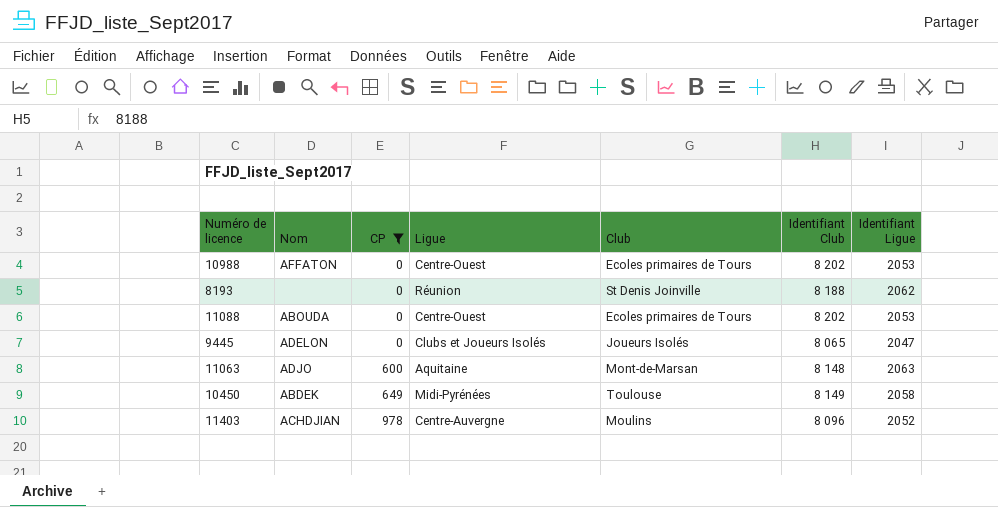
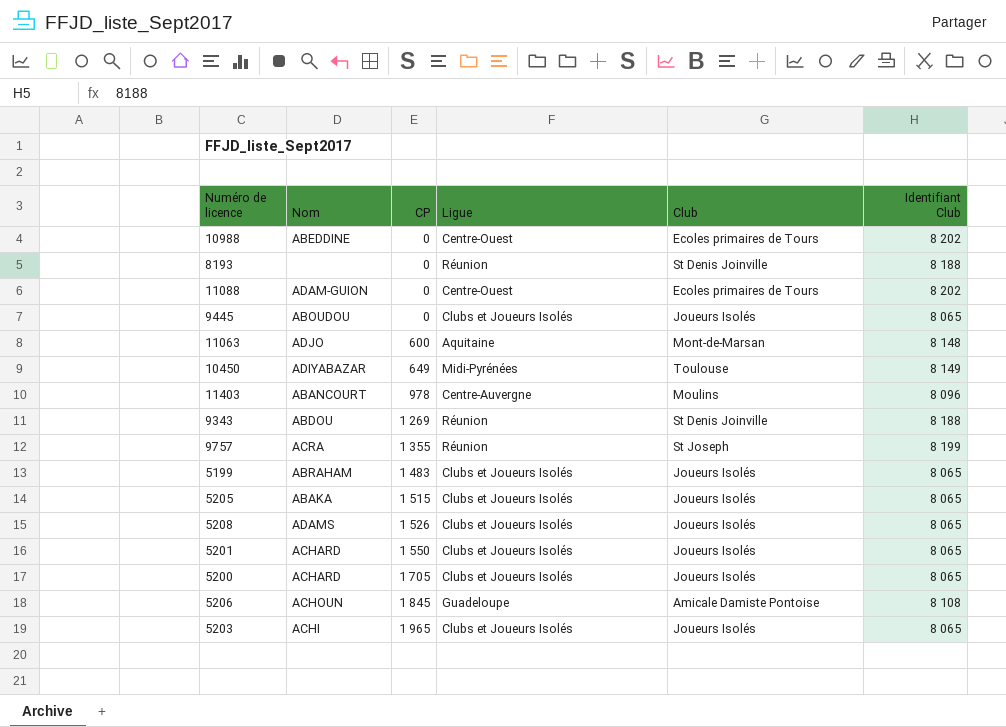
filter: CP <= 978 -> none
column Identifiant Ligue | position: 7 -> none
10988 | Nom: AFFATON -> ABEDDINE
11088 | Nom: ABOUDA -> ADAM-GUION
9445 | Nom: ADELON -> ABOUDOU
10450 | Nom: ABDEK -> ADIYABAZAR
11403 | Nom: ACHDJIAN -> ABANCOURT

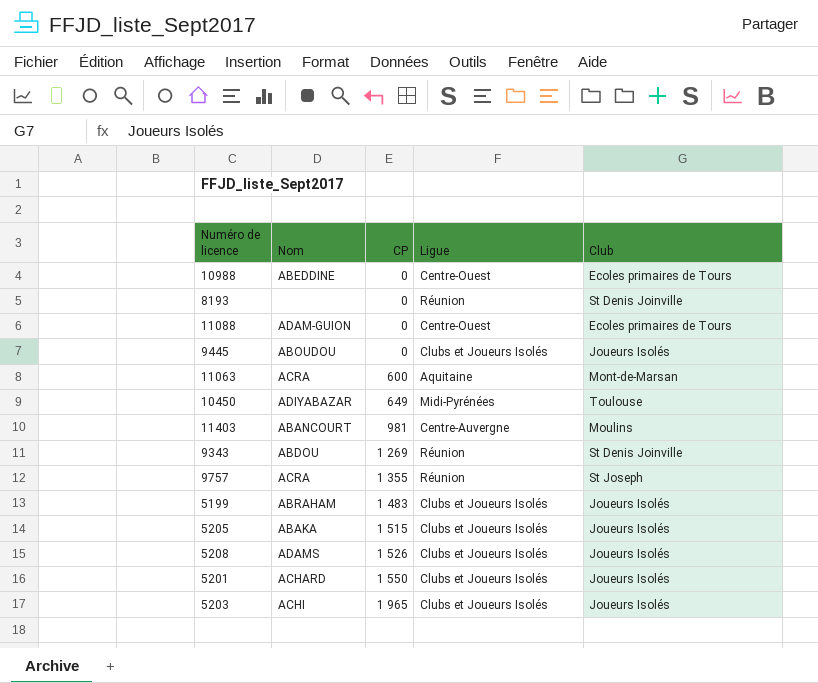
column Identifiant Club | position: 6 -> none
row 5200: ACHARD | 1 705 | Clubs et Joueurs Isolés | Joueurs Isolés | 8 065 -> none
row 5206: ACHOUN | 1 845 | Guadeloupe | Amicale Damiste Pontoise | 8 108 -> none
11063 | Nom: ADJO -> ACRA
11403 | CP: 978 -> 981

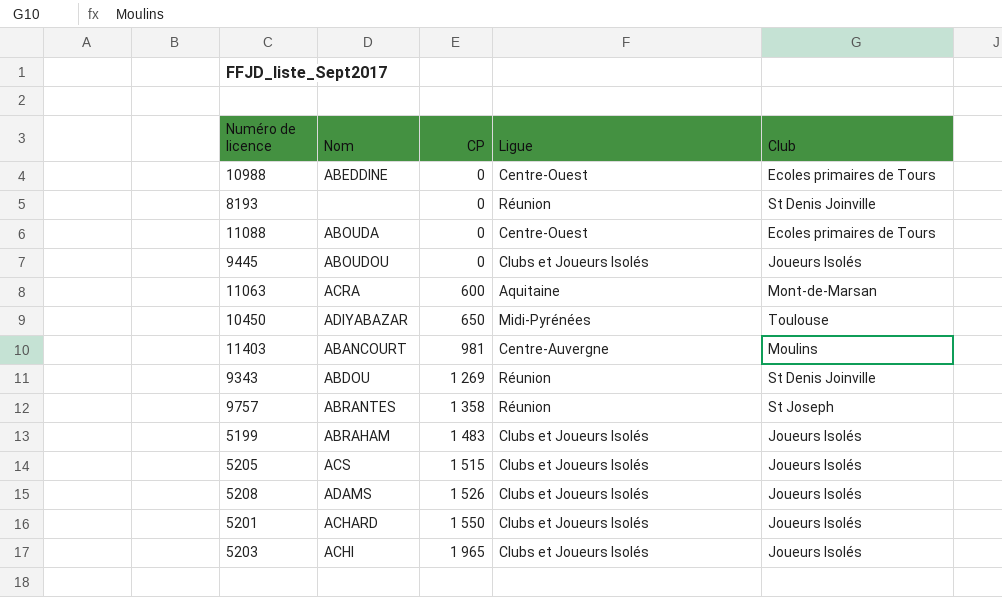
11088 | Nom: ADAM-GUION -> ABOUDA
10450 | CP: 649 -> 650
9757 | Nom: ACRA -> ABRANTES
9757 | CP: 1 355 -> 1 358
5205 | Nom: ABAKA -> ACS

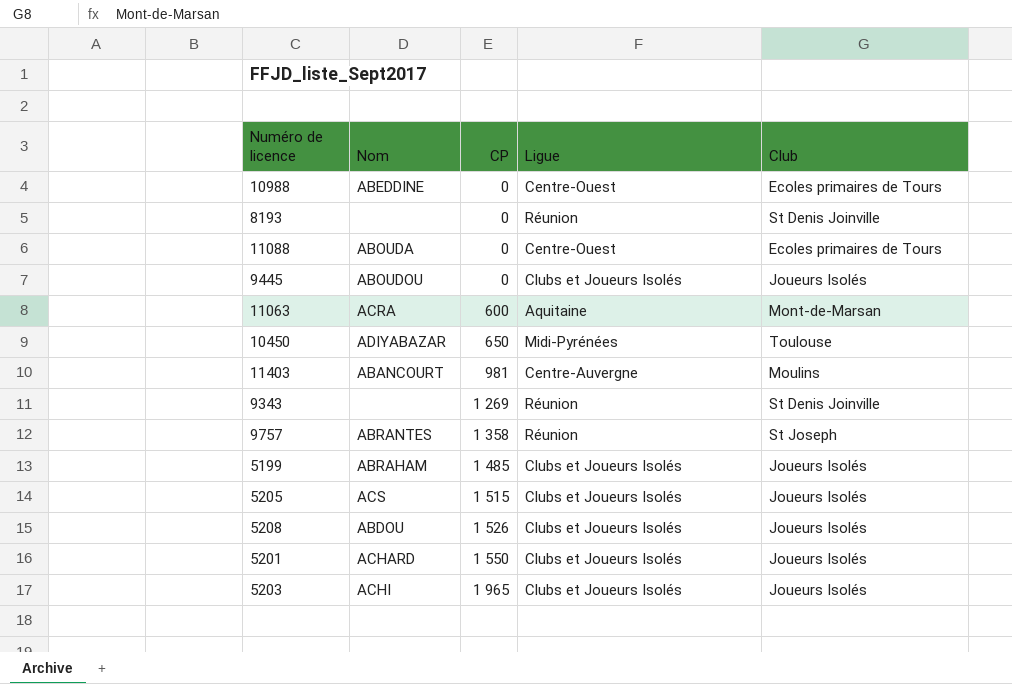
9343 | Nom: ABDOU -> none
5199 | CP: 1 483 -> 1 485
5208 | Nom: ADAMS -> ABDOU

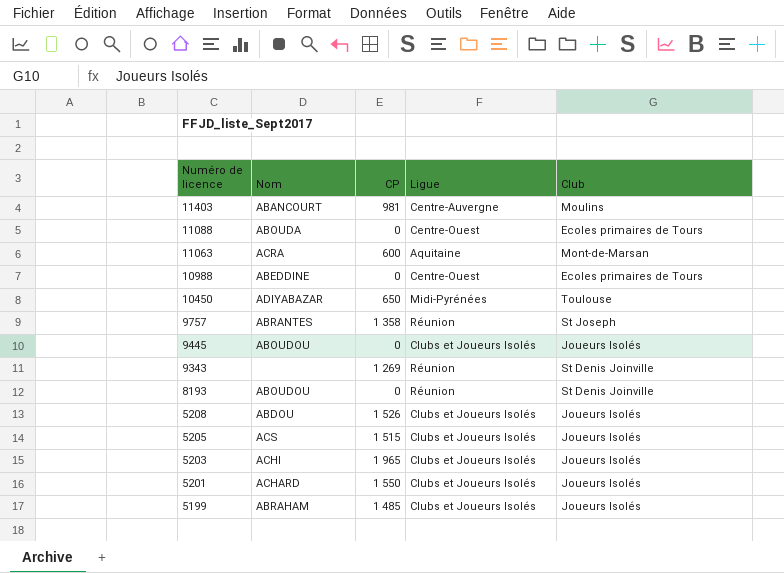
row order: CP ascending -> Numéro de licence descending
8193 | Nom: none -> ABOUDOU

